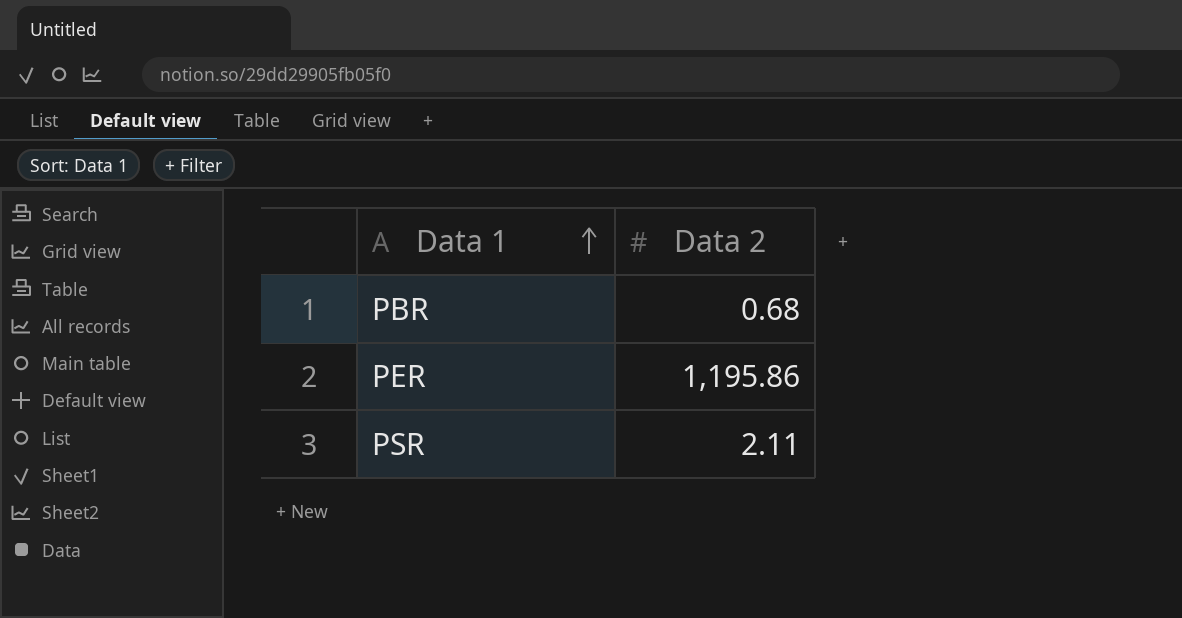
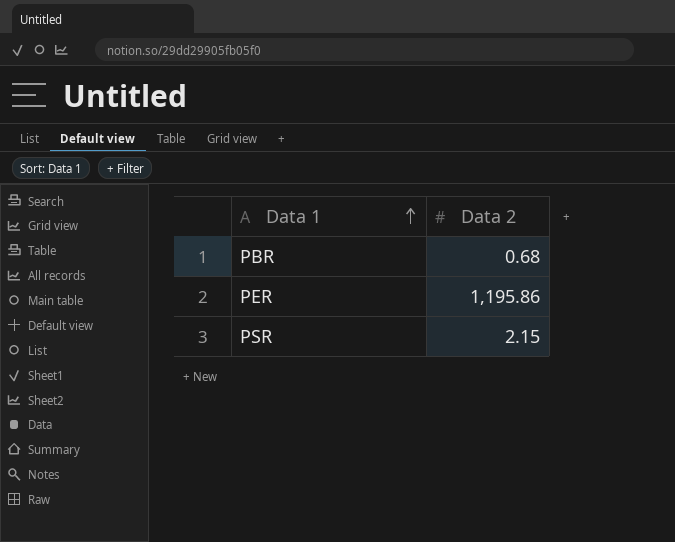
PSR | Data 2: 2.11 -> 2.15

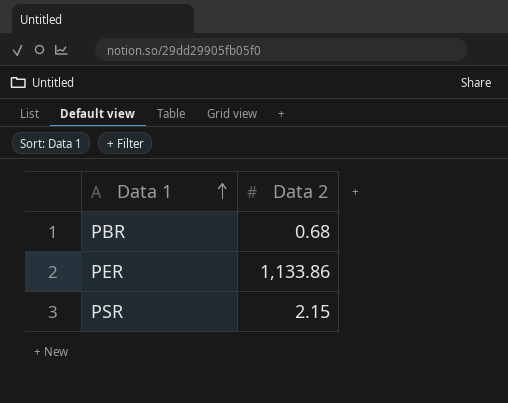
PER | Data 2: 1,195.86 -> 1,133.86

